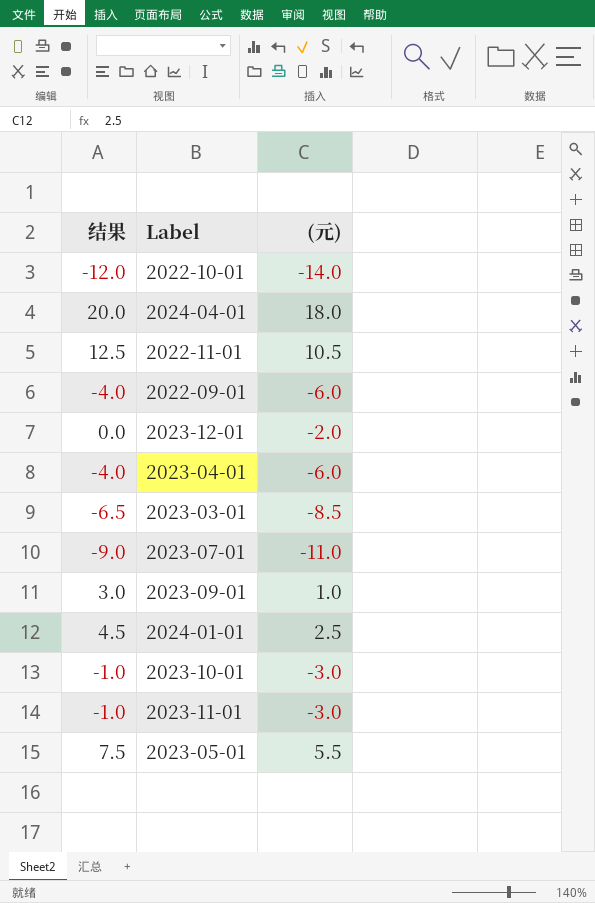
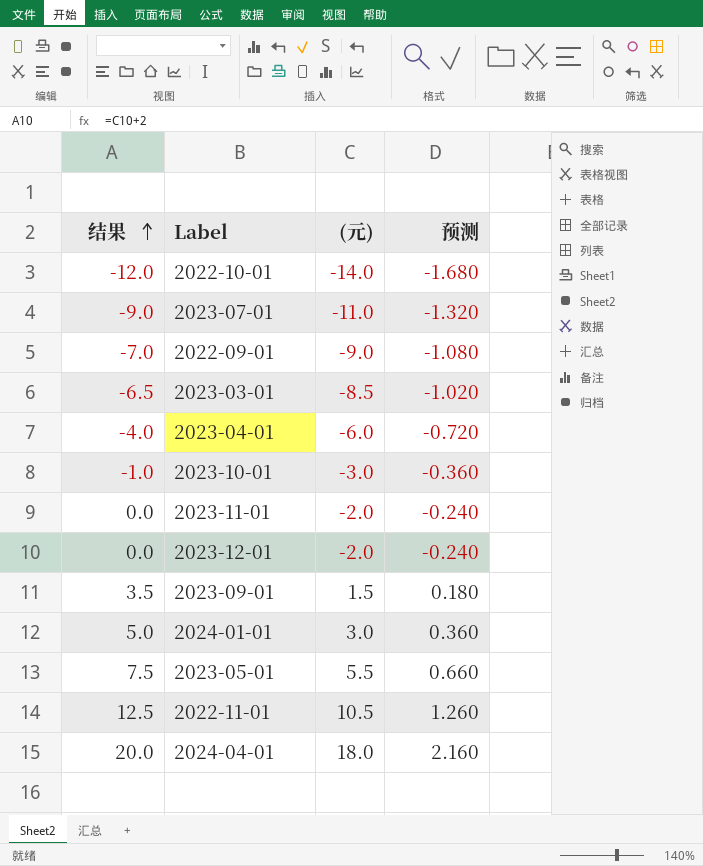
row order: none -> 结果 ascending
column 预测 | formula: none -> [(元)] * 0.12
2022-09-01 | 结果: -4.0 -> -7.0
2022-09-01 | (元): -6.0 -> -9.0
2023-11-01 | 结果: -1.0 -> 0.0
2023-11-01 | (元): -3.0 -> -2.0
2023-09-01 | 结果: 3.0 -> 3.5
2023-09-01 | (元): 1.0 -> 1.5
2024-01-01 | 结果: 4.5 -> 5.0
2024-01-01 | (元): 2.5 -> 3.0

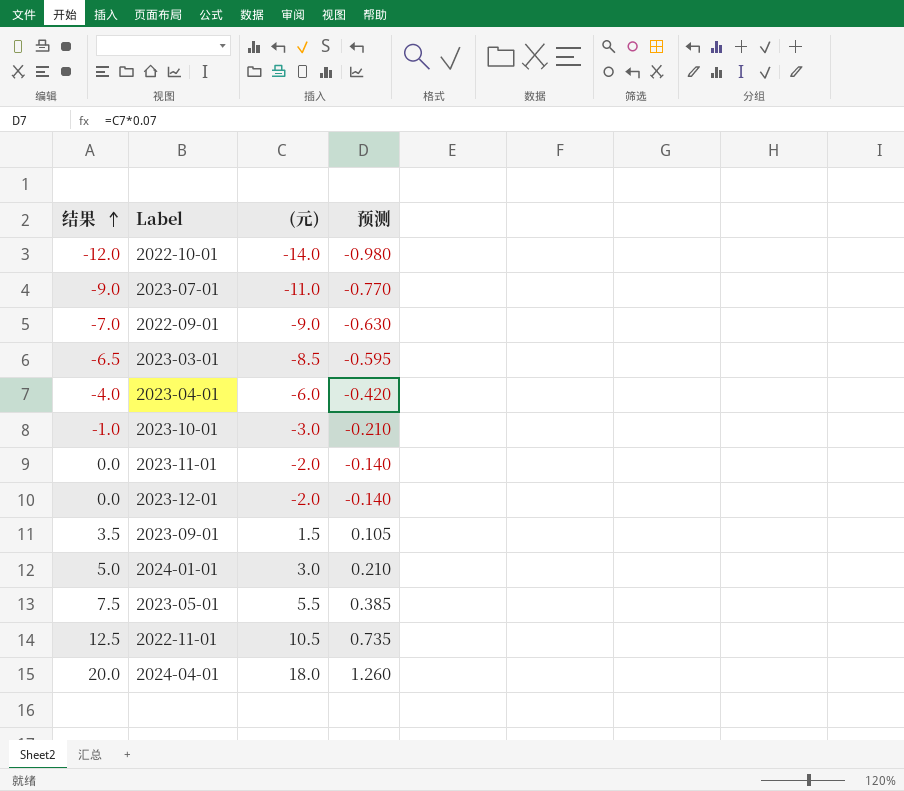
column 预测 | formula: [(元)] * 0.12 -> [(元)] * 0.07

